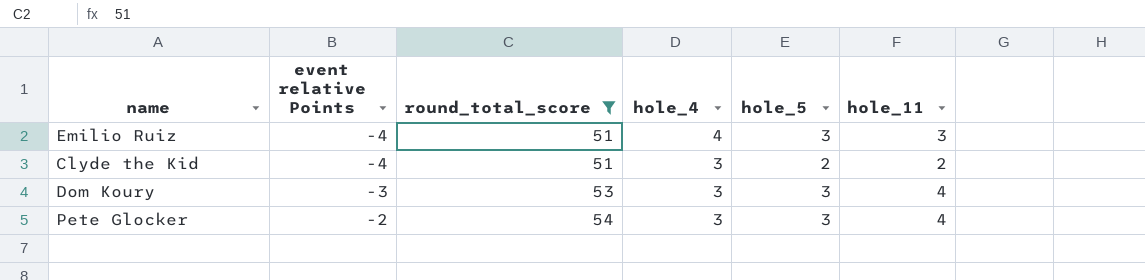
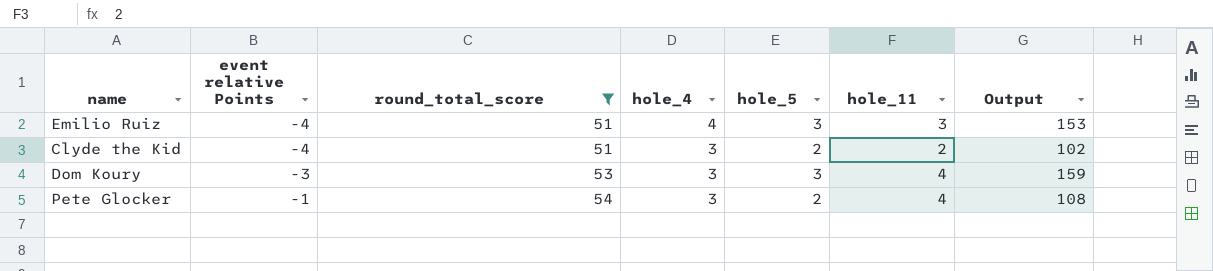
column Output | formula: none -> [round_total_score] * [hole_5]
Pete Glocker | event relative Points: -2 -> -1
Pete Glocker | hole_5: 3 -> 2

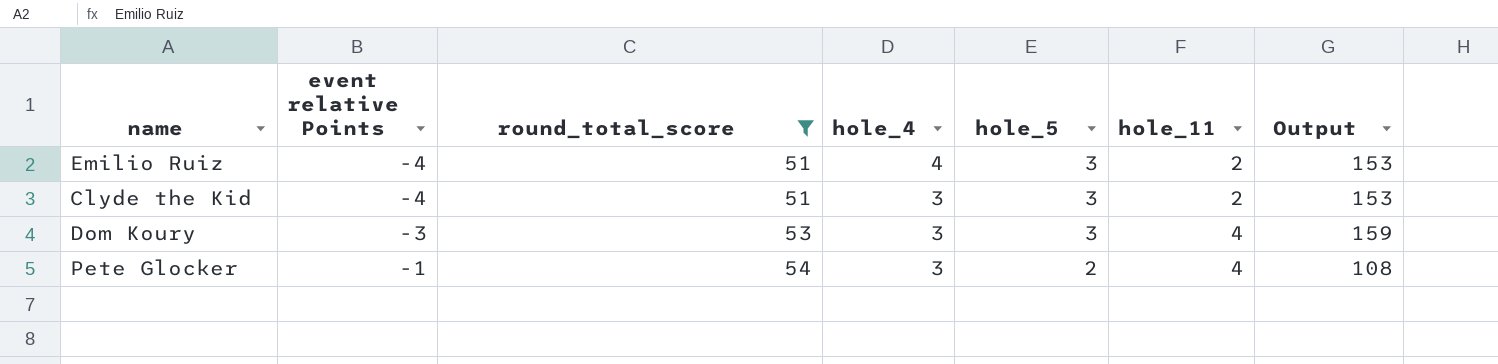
Emilio Ruiz | hole_11: 3 -> 2
Clyde the Kid | hole_5: 2 -> 3
Clyde the Kid | Output: 102 -> 153

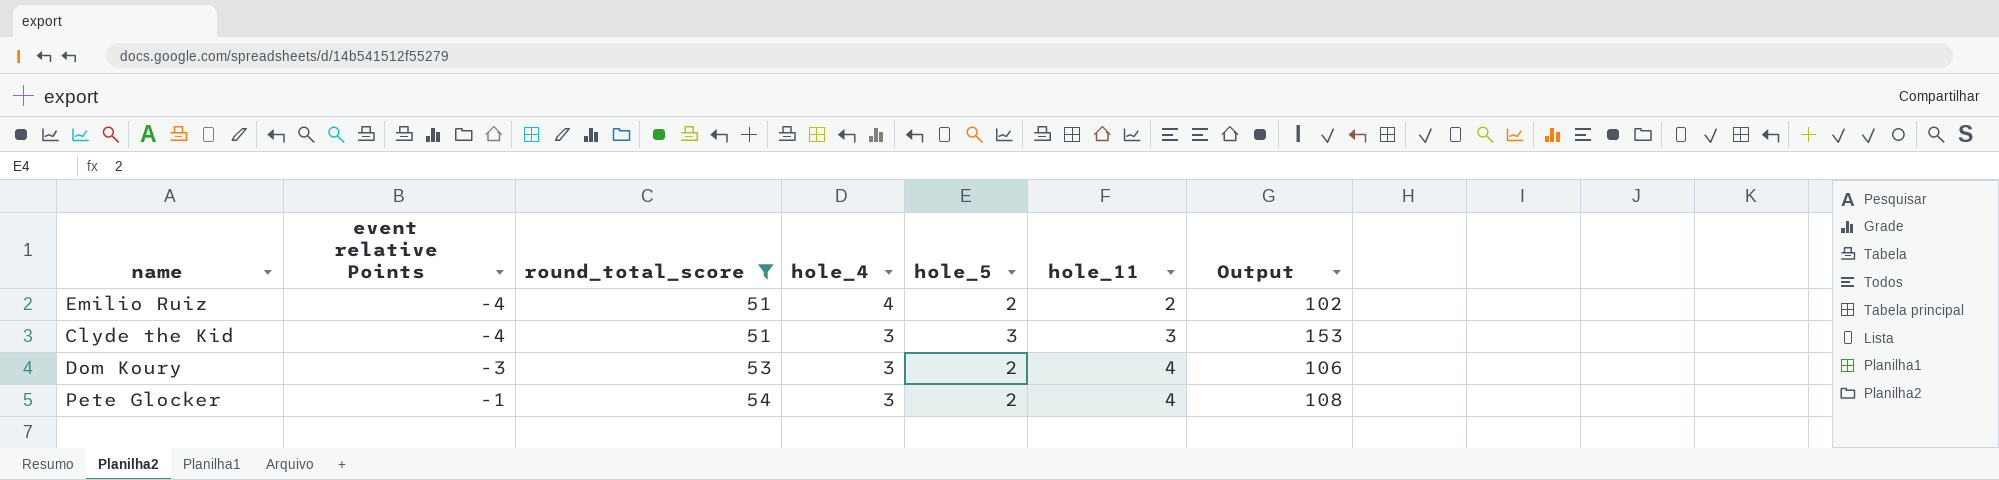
Emilio Ruiz | hole_5: 3 -> 2
Emilio Ruiz | Output: 153 -> 102
Clyde the Kid | hole_11: 2 -> 3
Dom Koury | hole_5: 3 -> 2
Dom Koury | Output: 159 -> 106

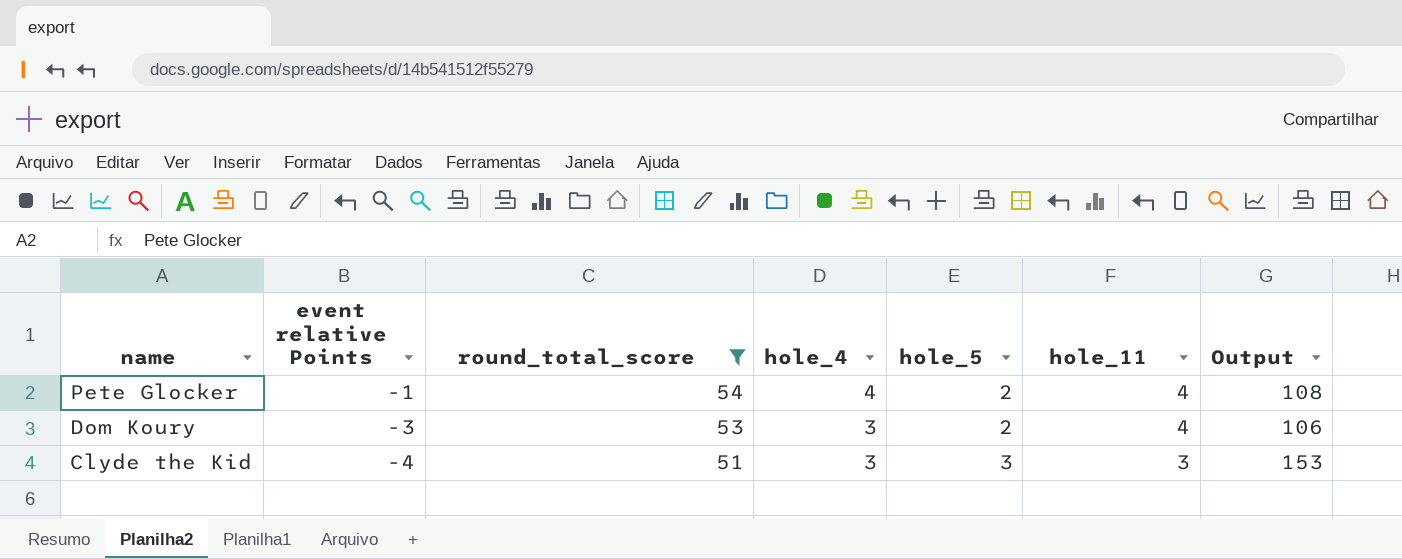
row order: event relative Points ascending -> name descending
row Emilio Ruiz: -4 | 51 | 4 | 2 | 2 | 102 -> none
Pete Glocker | hole_4: 3 -> 4

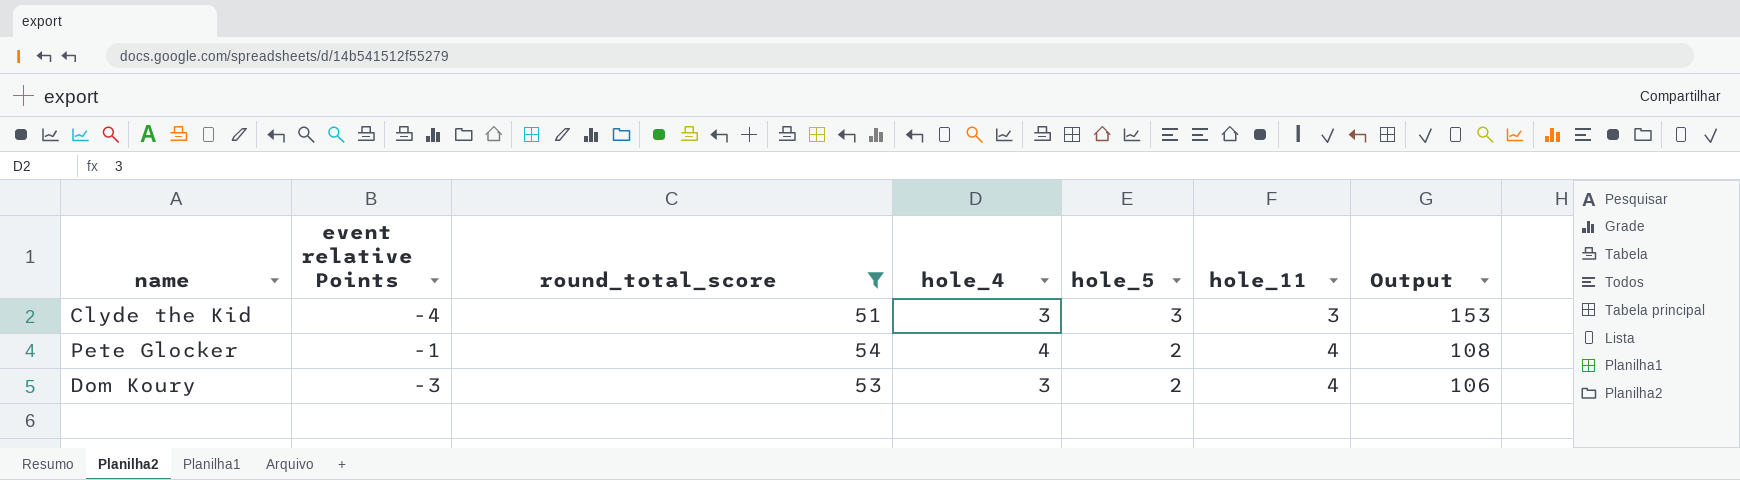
row order: name descending -> hole_5 descending

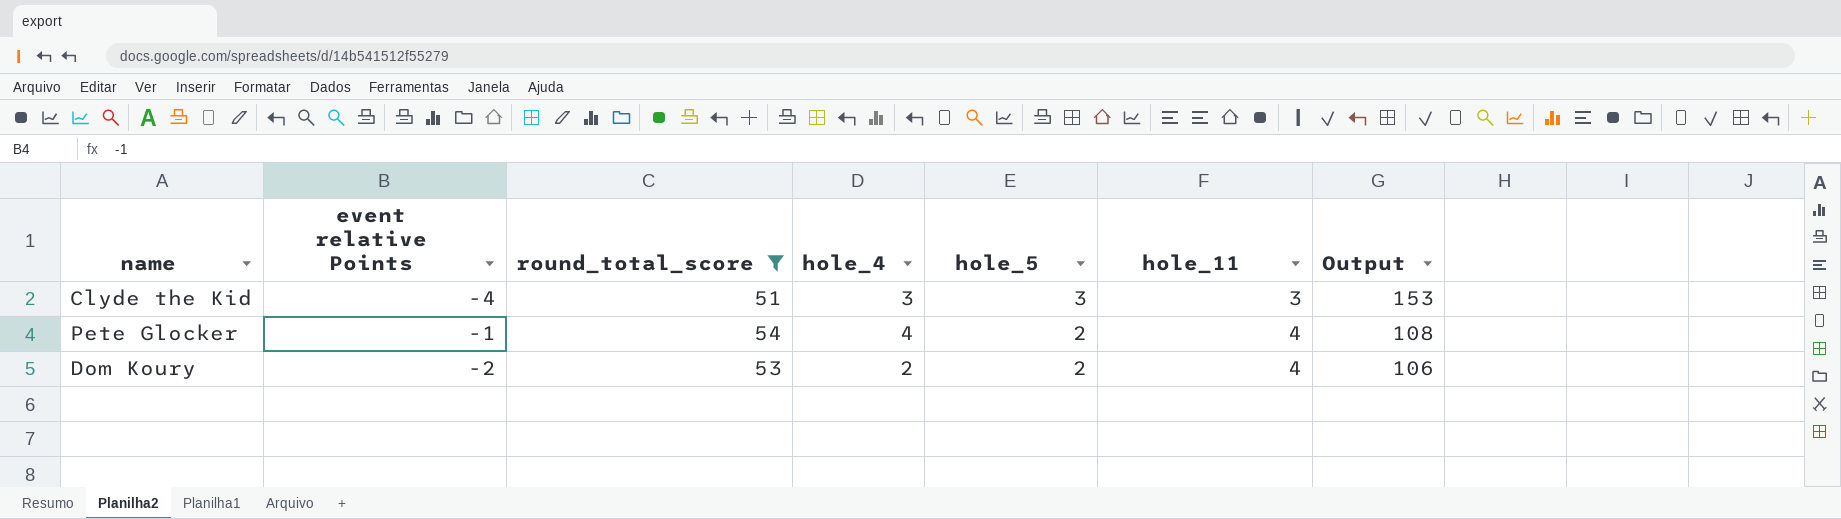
Dom Koury | event relative Points: -3 -> -2
Dom Koury | hole_4: 3 -> 2

